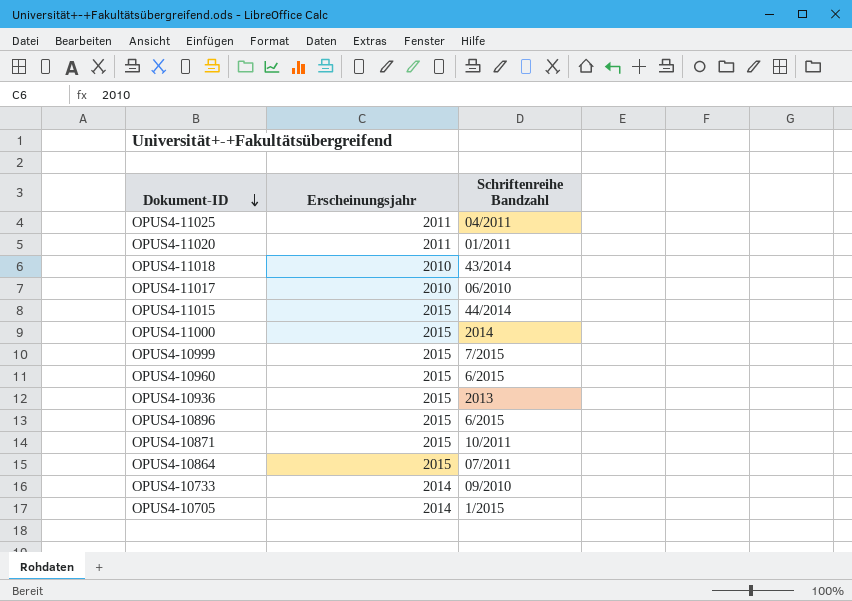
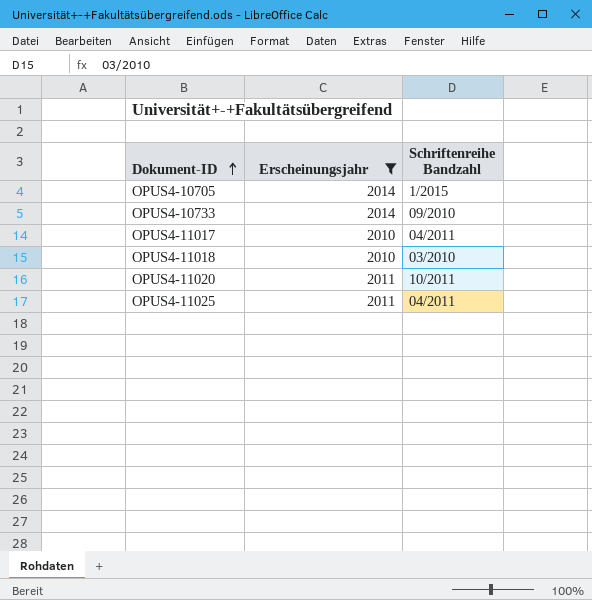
filter: none -> Erscheinungsjahr != 2015
row order: Dokument-ID descending -> Dokument-ID ascending
OPUS4-11017 | Schriftenreihe Bandzahl: 06/2010 -> 04/2011
OPUS4-11018 | Schriftenreihe Bandzahl: 43/2014 -> 03/2010
OPUS4-11020 | Schriftenreihe Bandzahl: 01/2011 -> 10/2011

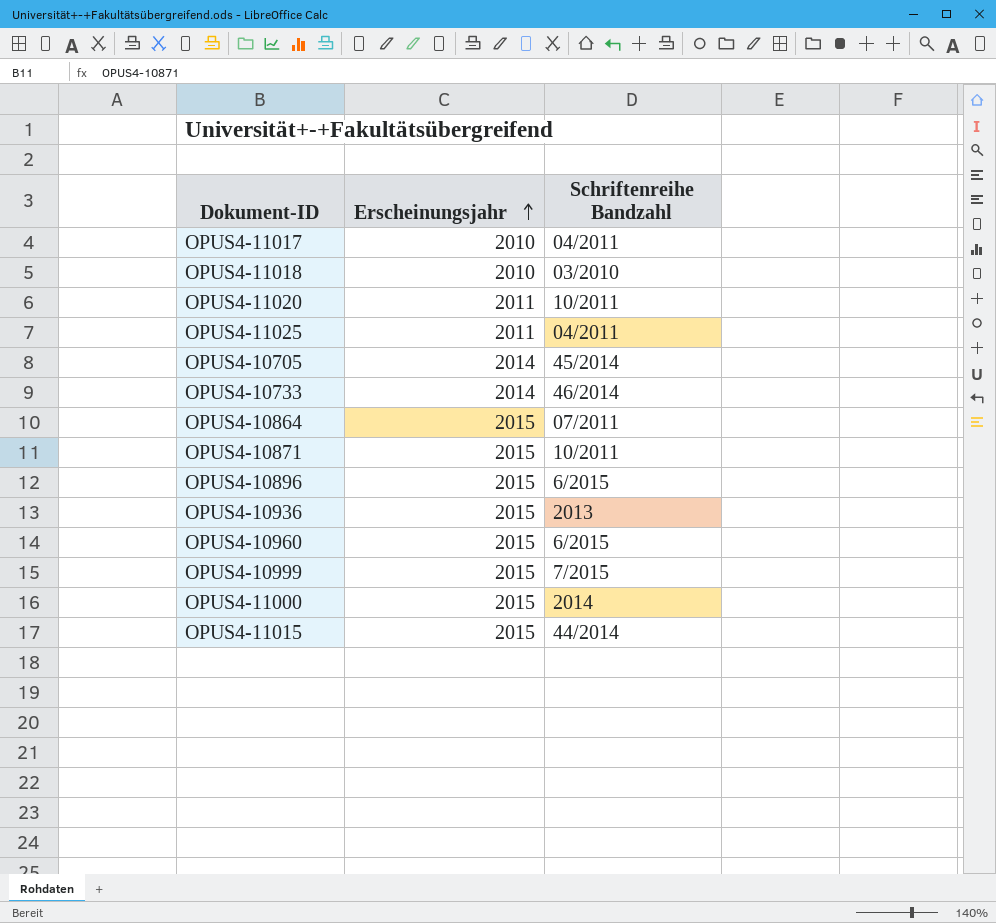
filter: Erscheinungsjahr != 2015 -> none
row order: Dokument-ID ascending -> Erscheinungsjahr ascending
OPUS4-10705 | Schriftenreihe Bandzahl: 1/2015 -> 45/2014
OPUS4-10733 | Schriftenreihe Bandzahl: 09/2010 -> 46/2014

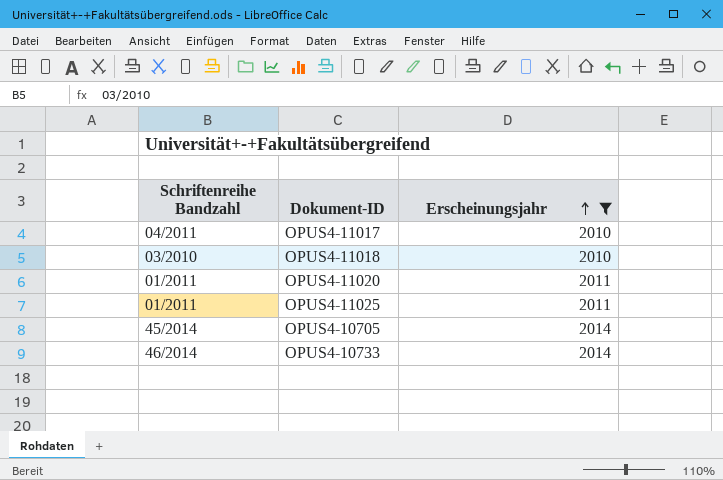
filter: none -> Erscheinungsjahr != 2015
column Schriftenreihe Bandzahl | position: 3 -> 1
OPUS4-11020 | Schriftenreihe Bandzahl: 10/2011 -> 01/2011
OPUS4-11025 | Schriftenreihe Bandzahl: 04/2011 -> 01/2011

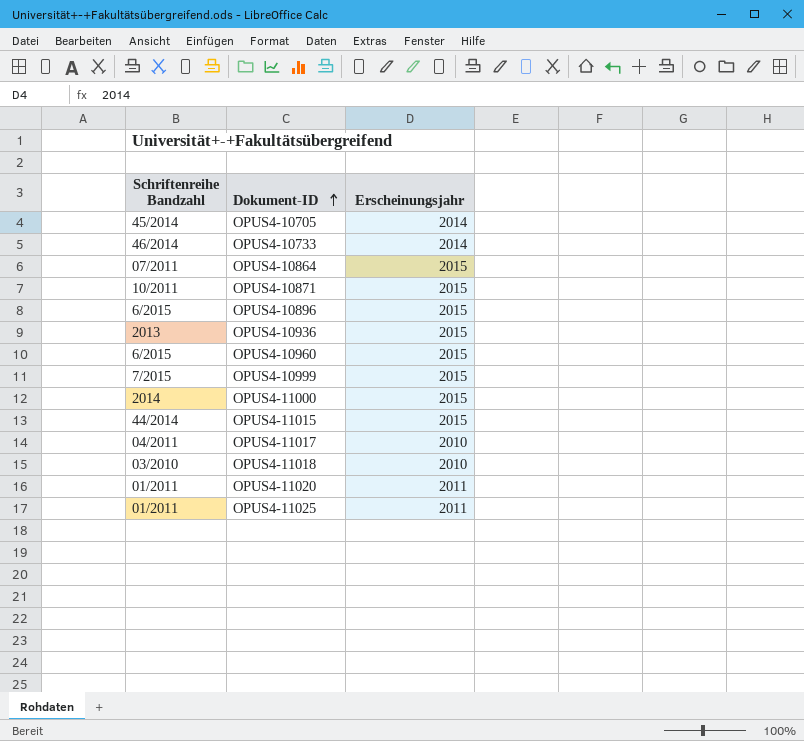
filter: Erscheinungsjahr != 2015 -> none
row order: Erscheinungsjahr ascending -> Dokument-ID ascending

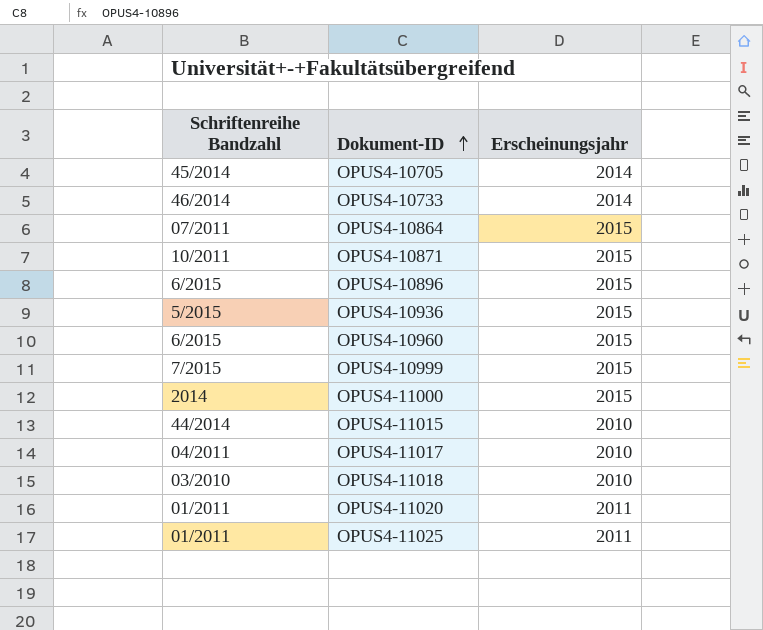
OPUS4-10936 | Schriftenreihe Bandzahl: 2013 -> 5/2015
OPUS4-11015 | Erscheinungsjahr: 2015 -> 2010

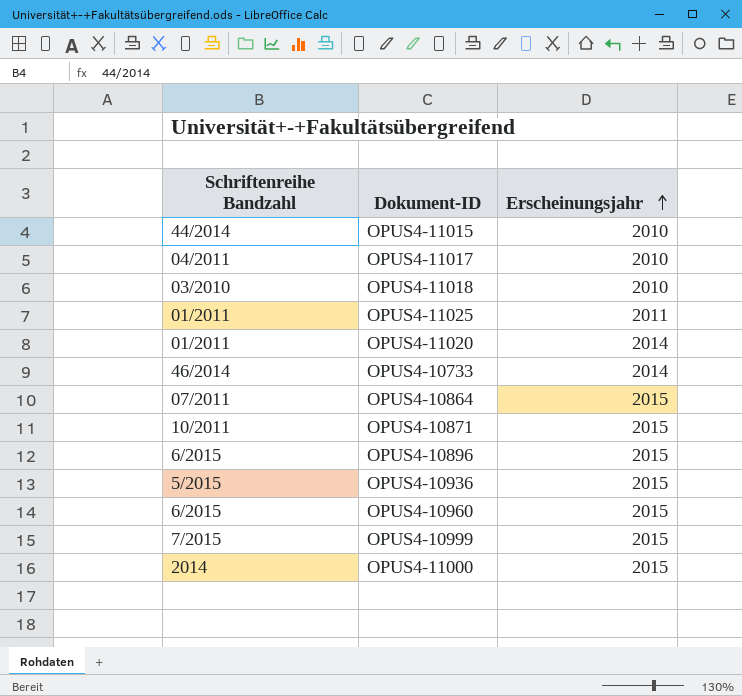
row order: Dokument-ID ascending -> Erscheinungsjahr ascending
row OPUS4-10705: 45/2014 | 2014 -> none
OPUS4-11020 | Erscheinungsjahr: 2011 -> 2014

